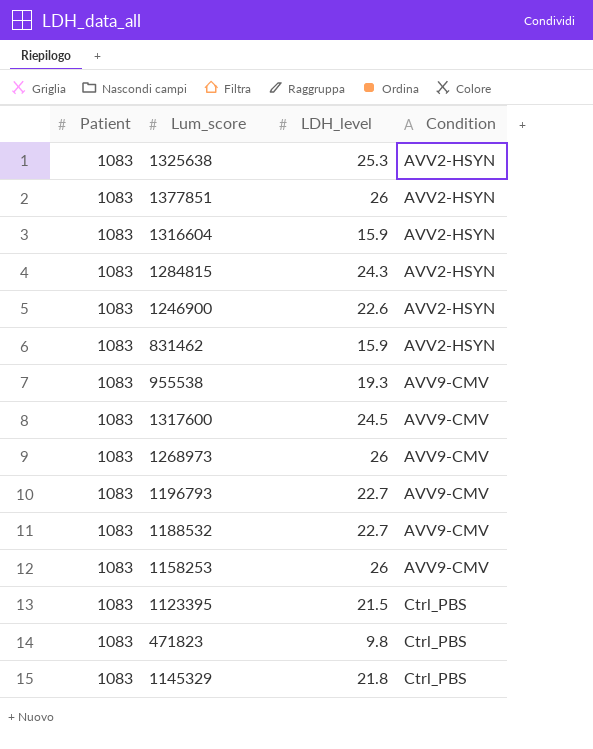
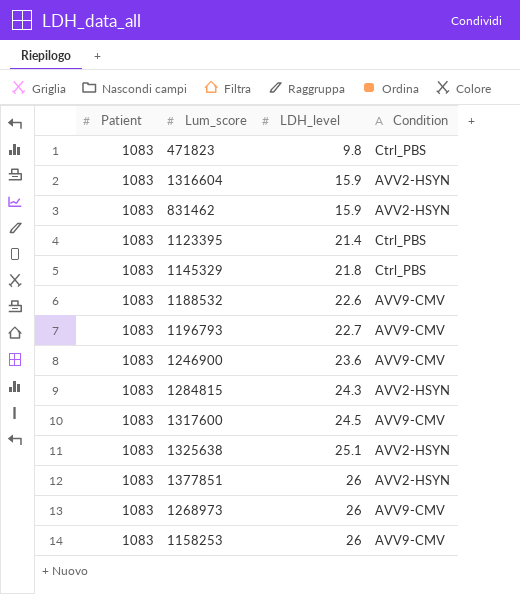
row order: Condition ascending -> LDH_level ascending
row 955538: 1083 | 19.3 | AVV9-CMV -> none
1123395 | LDH_level: 21.5 -> 21.4
1188532 | LDH_level: 22.7 -> 22.6
1246900 | LDH_level: 22.6 -> 23.6
1246900 | Condition: AVV2-HSYN -> AVV9-CMV
1325638 | LDH_level: 25.3 -> 25.1

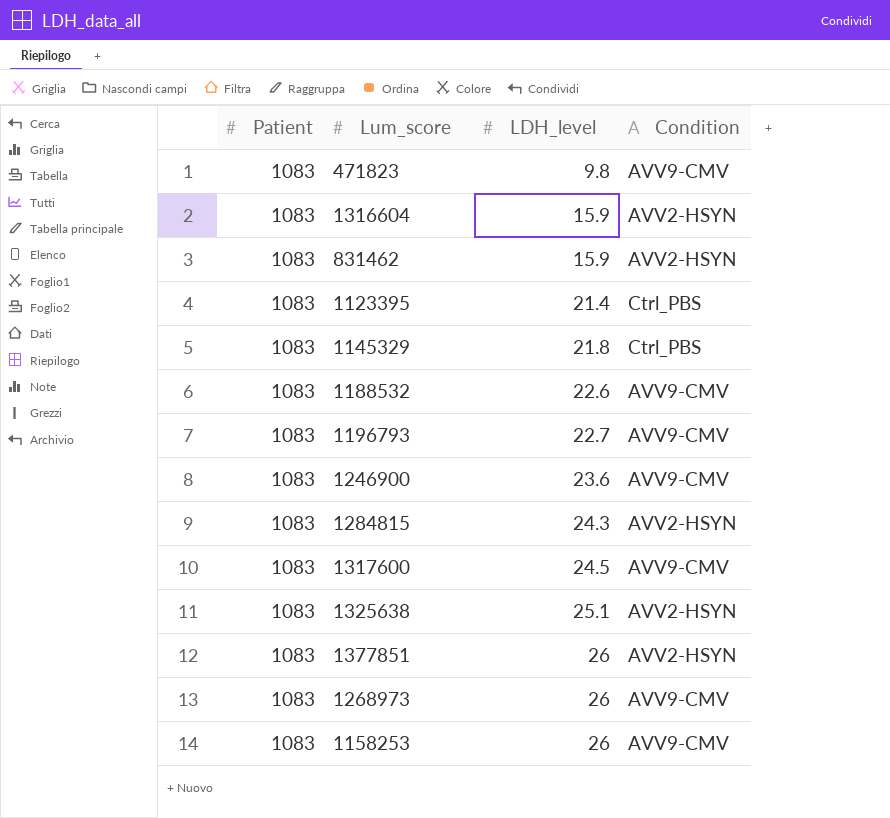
471823 | Condition: Ctrl_PBS -> AVV9-CMV

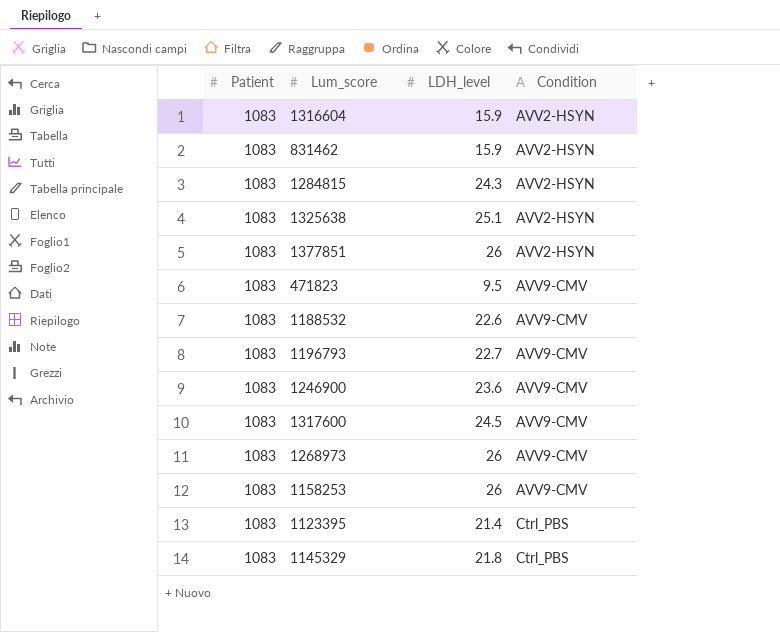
row order: LDH_level ascending -> Condition ascending
471823 | LDH_level: 9.8 -> 9.5

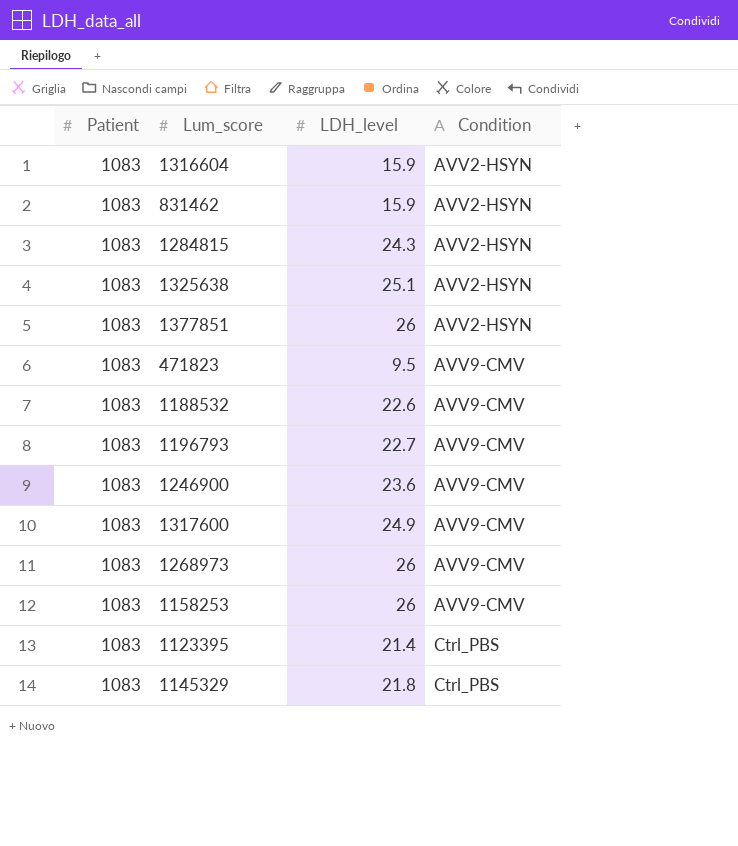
1317600 | LDH_level: 24.5 -> 24.9

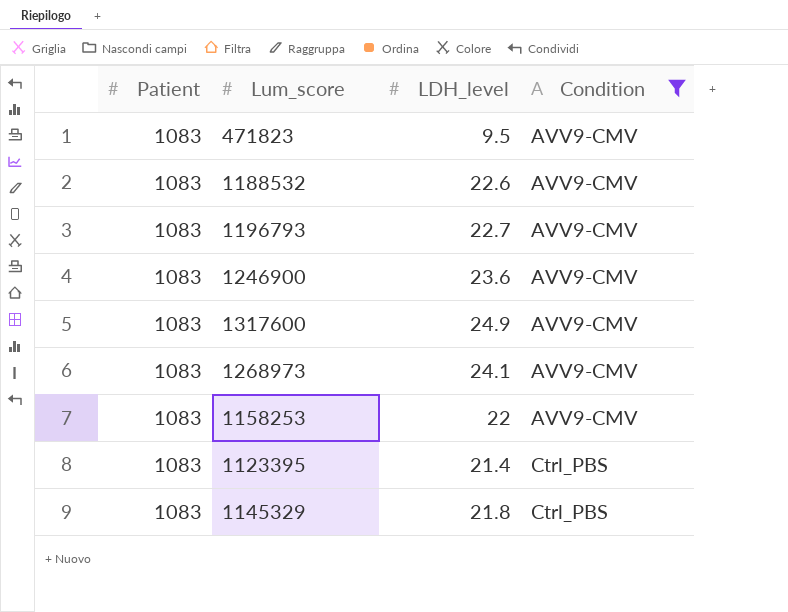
filter: none -> Condition != AVV2-HSYN
1268973 | LDH_level: 26 -> 24.1
1158253 | LDH_level: 26 -> 22

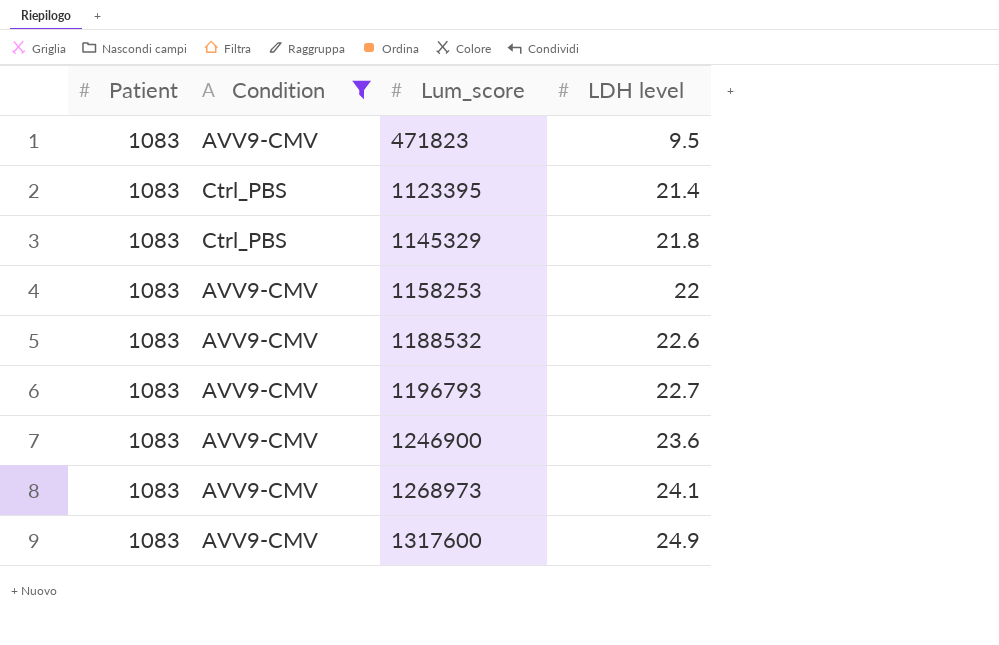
row order: Condition ascending -> Lum_score ascending
column Condition | position: 4 -> 2
column name: LDH_level -> LDH level

